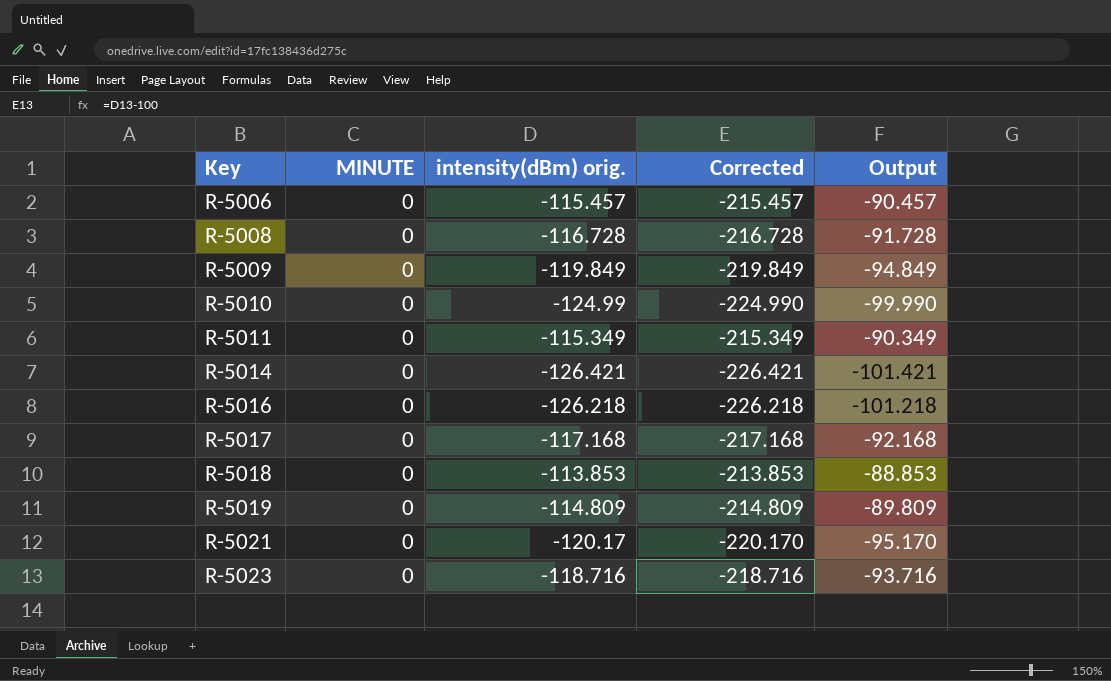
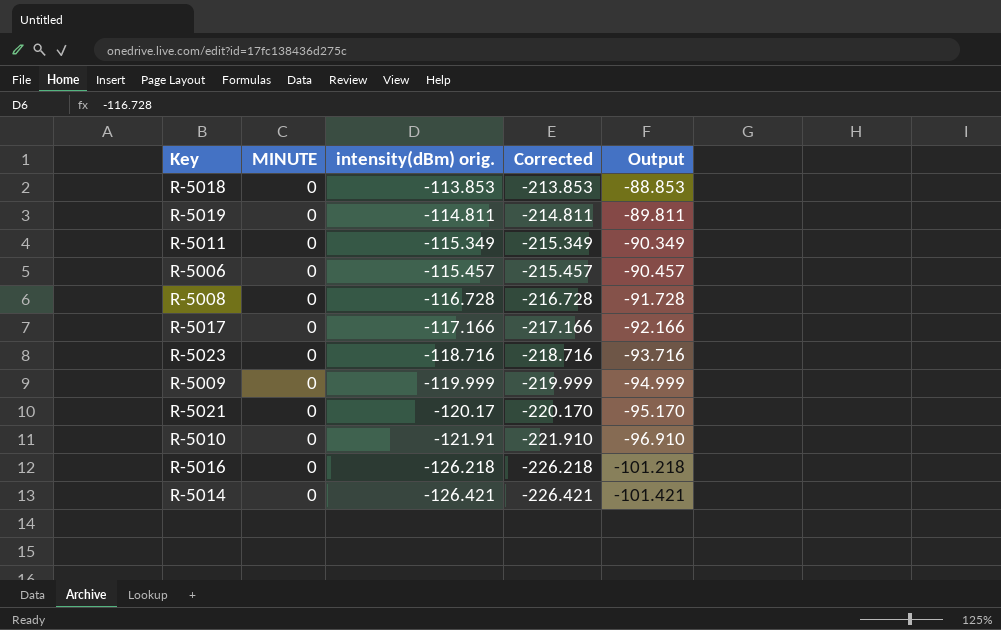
row order: Key ascending -> intensity(dBm) orig. descending
R-5019 | intensity(dBm) orig.: -114.809 -> -114.811
R-5019 | Corrected: -214.809 -> -214.811
R-5019 | Output: -89.809 -> -89.811
R-5017 | intensity(dBm) orig.: -117.168 -> -117.166
R-5017 | Corrected: -217.168 -> -217.166
R-5017 | Output: -92.168 -> -92.166
R-5009 | intensity(dBm) orig.: -119.849 -> -119.999
R-5009 | Corrected: -219.849 -> -219.999
R-5009 | Output: -94.849 -> -94.999
R-5010 | intensity(dBm) orig.: -124.99 -> -121.91
R-5010 | Corrected: -224.990 -> -221.910
R-5010 | Output: -99.990 -> -96.910

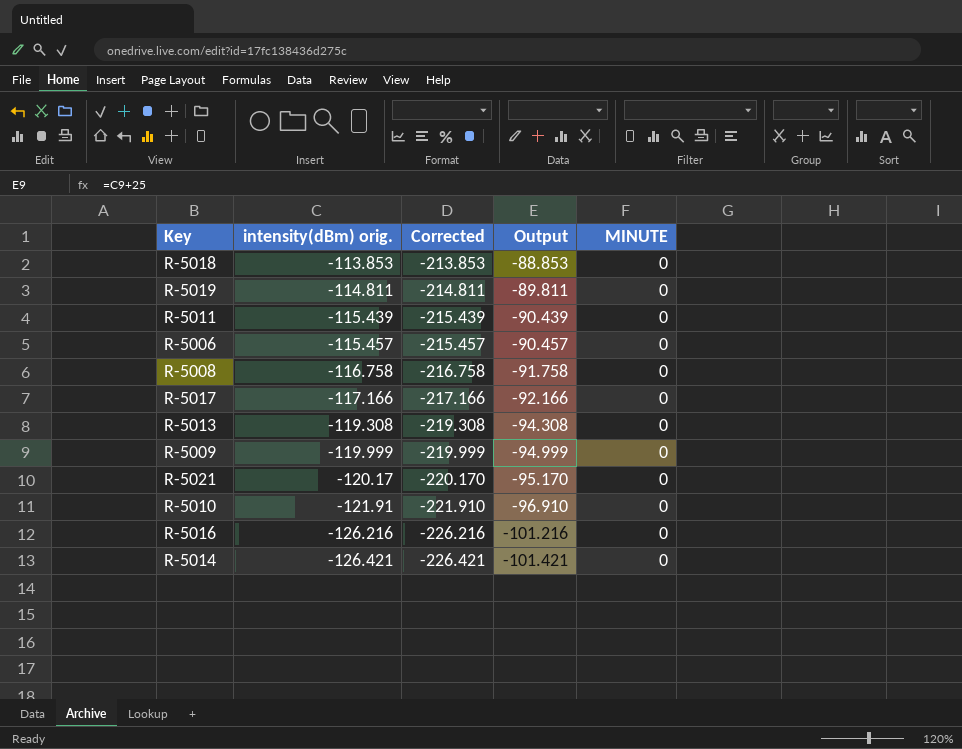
column MINUTE | position: 2 -> 5
row R-5023: 0 | -118.716 | -218.716 | -93.716 -> none
R-5011 | intensity(dBm) orig.: -115.349 -> -115.439
R-5011 | Corrected: -215.349 -> -215.439
R-5011 | Output: -90.349 -> -90.439
R-5008 | intensity(dBm) orig.: -116.728 -> -116.758
R-5008 | Corrected: -216.728 -> -216.758
R-5008 | Output: -91.728 -> -91.758
row R-5013: none -> -119.308 | -219.308 | -94.308 | 0
R-5016 | intensity(dBm) orig.: -126.218 -> -126.216
R-5016 | Corrected: -226.218 -> -226.216
R-5016 | Output: -101.218 -> -101.216

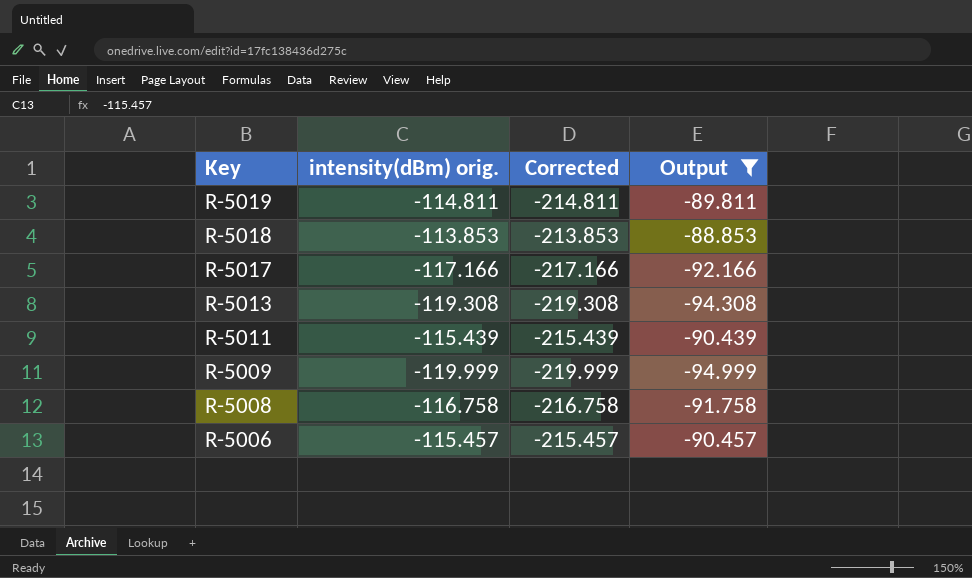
filter: none -> Output >= -94.999
row order: intensity(dBm) orig. descending -> Key descending
column MINUTE | position: 5 -> none

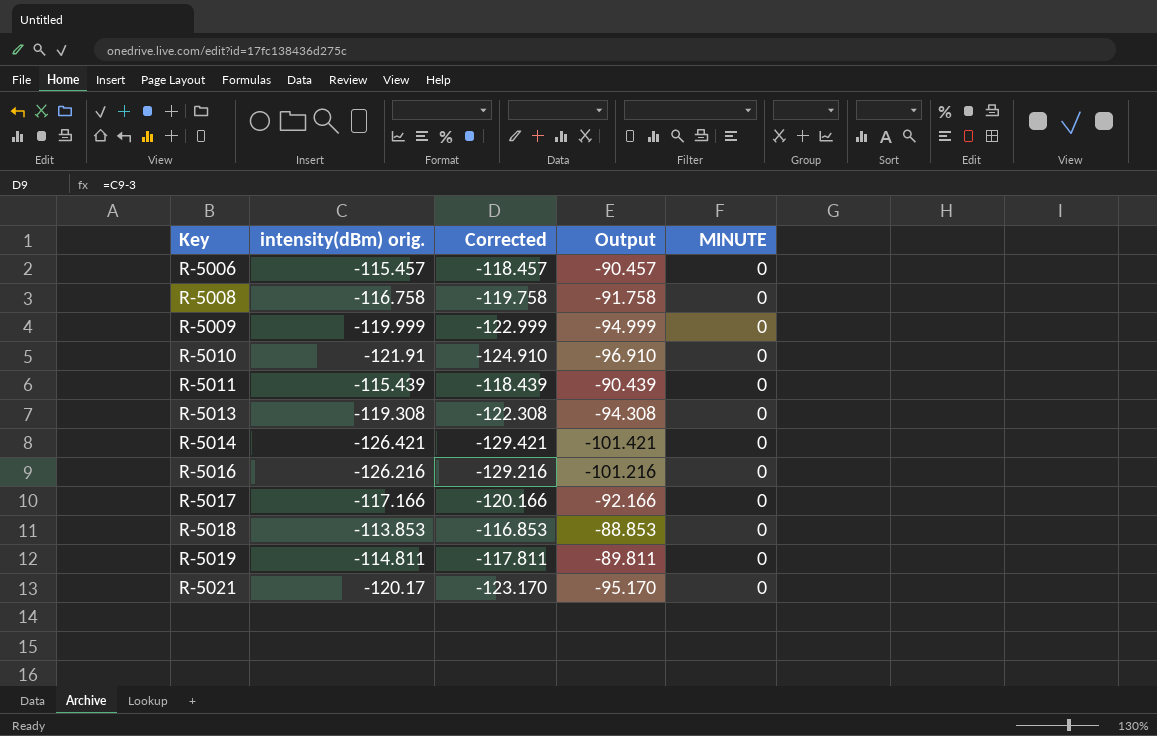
filter: Output >= -94.999 -> none
row order: Key descending -> Key ascending
column Corrected | formula: [intensity(dBm) orig.] - 100 -> [intensity(dBm) orig.] - 3
column MINUTE | position: none -> 5

